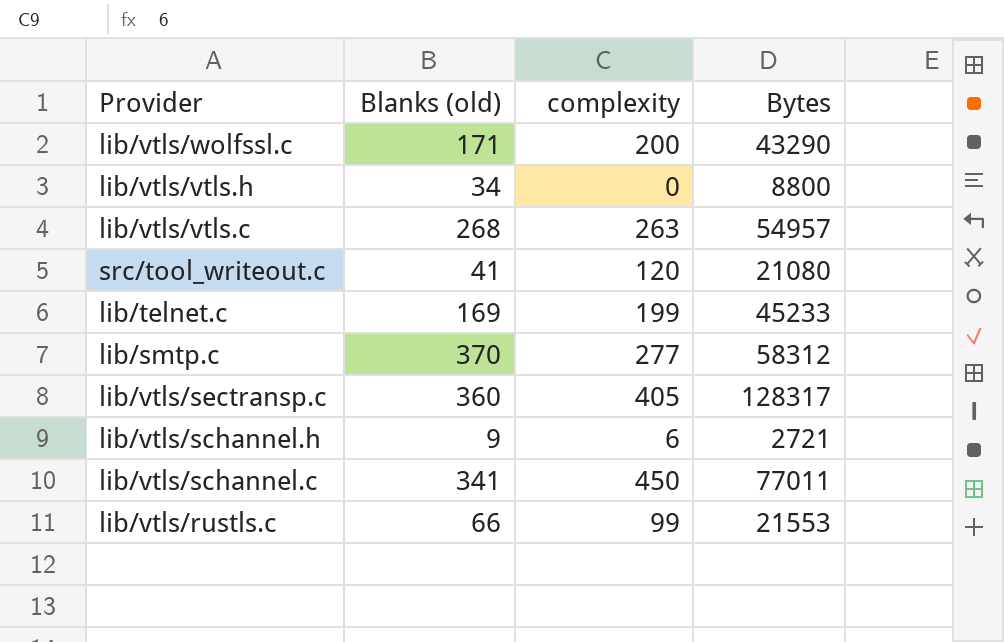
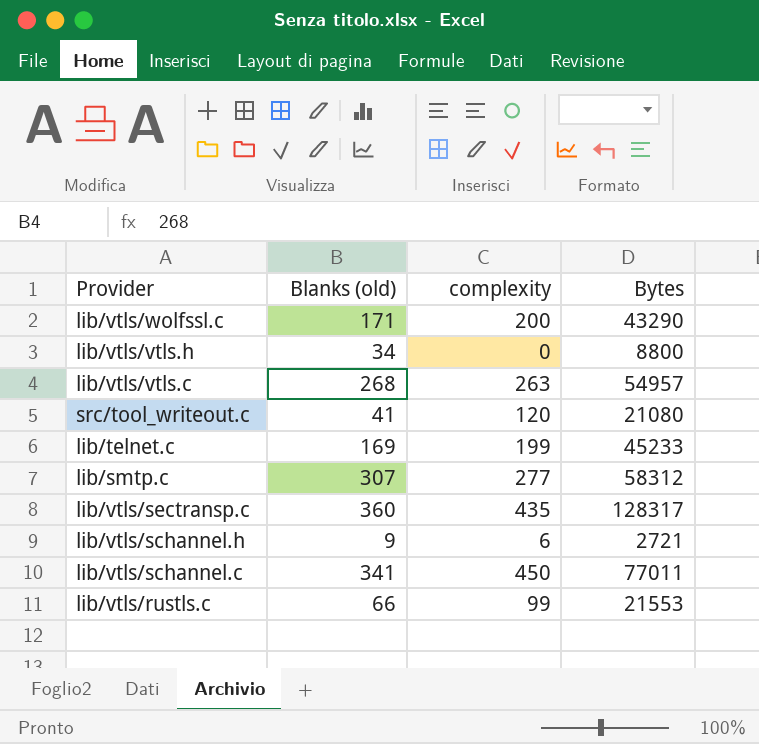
lib/smtp.c | Blanks (old): 370 -> 307
lib/vtls/sectransp.c | complexity: 405 -> 435

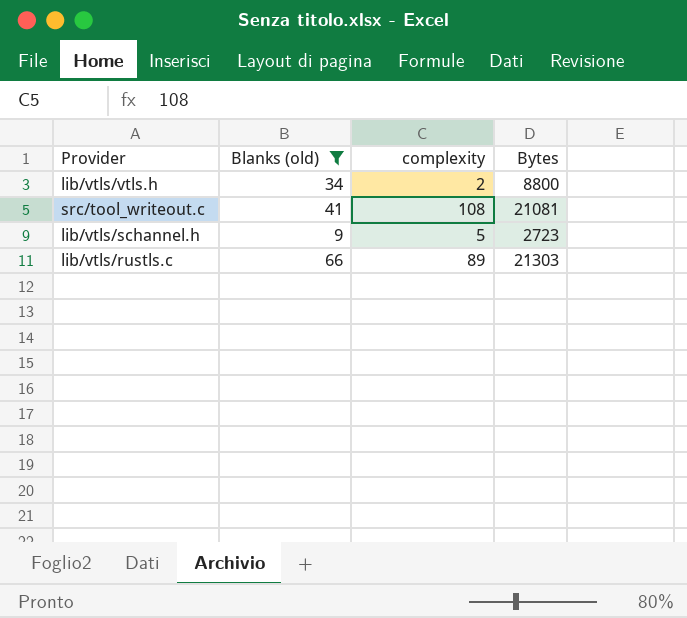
filter: none -> Blanks (old) <= 66
lib/vtls/vtls.h | complexity: 0 -> 2
src/tool_writeout.c | complexity: 120 -> 108
src/tool_writeout.c | Bytes: 21080 -> 21081
lib/vtls/schannel.h | complexity: 6 -> 5
lib/vtls/schannel.h | Bytes: 2721 -> 2723
lib/vtls/rustls.c | complexity: 99 -> 89
lib/vtls/rustls.c | Bytes: 21553 -> 21303

